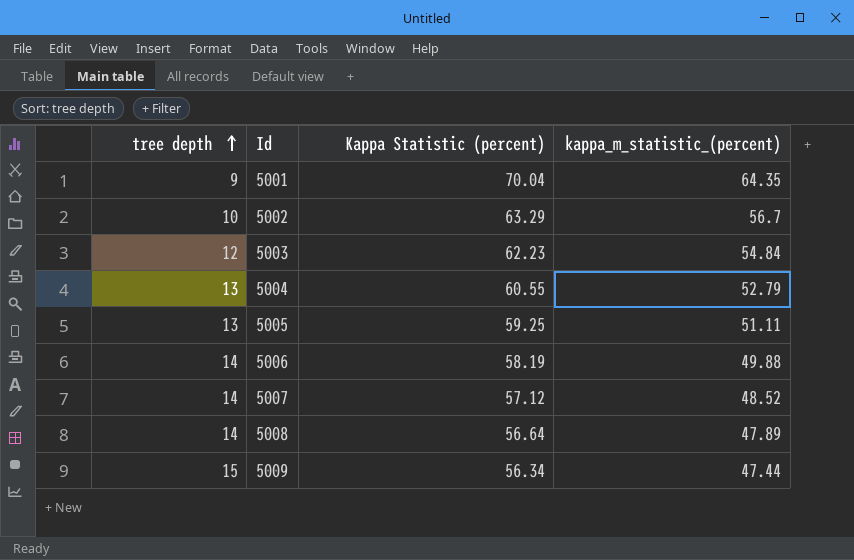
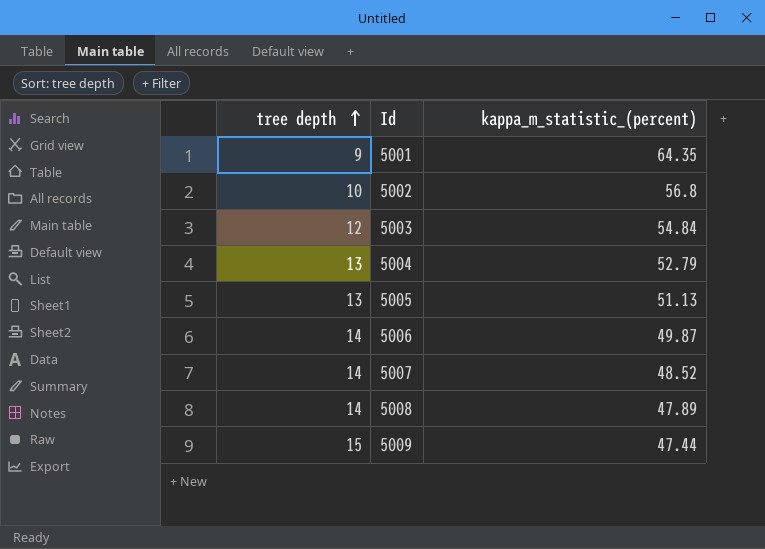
column Kappa Statistic (percent) | position: 3 -> none
5002 | kappa_m_statistic_(percent): 56.7 -> 56.8
5005 | kappa_m_statistic_(percent): 51.11 -> 51.13
5006 | kappa_m_statistic_(percent): 49.88 -> 49.87

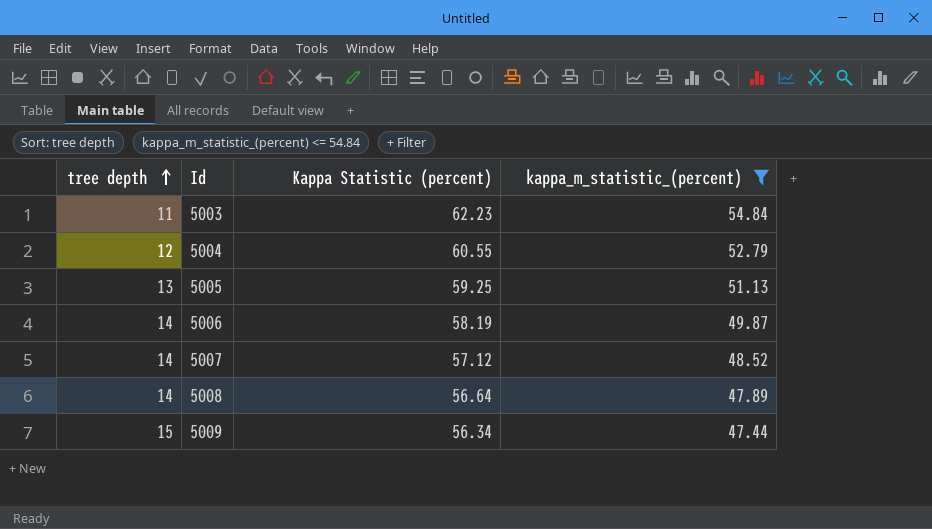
filter: none -> kappa_m_statistic_(percent) <= 54.84
column Kappa Statistic (percent) | position: none -> 3
5003 | tree depth: 12 -> 11
5004 | tree depth: 13 -> 12

